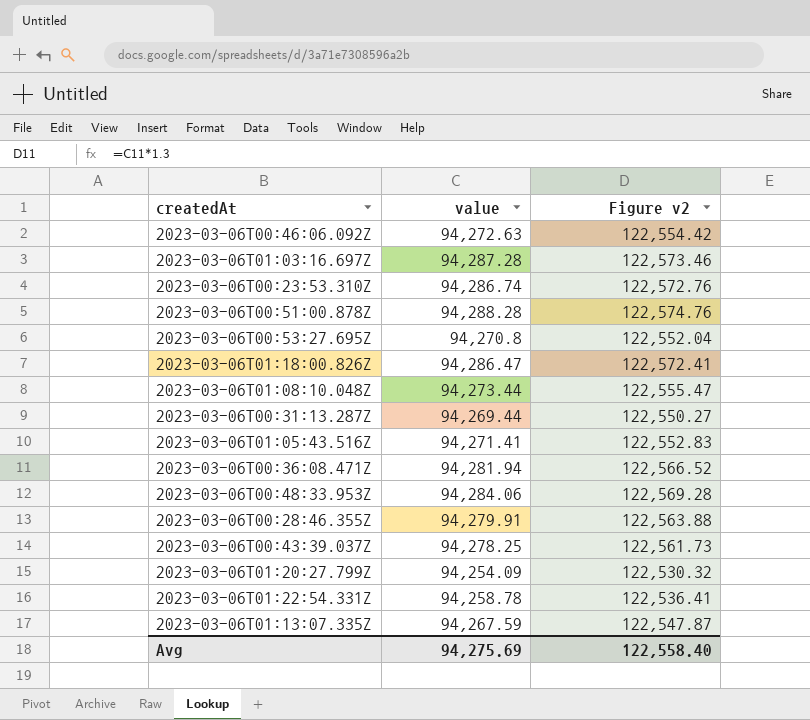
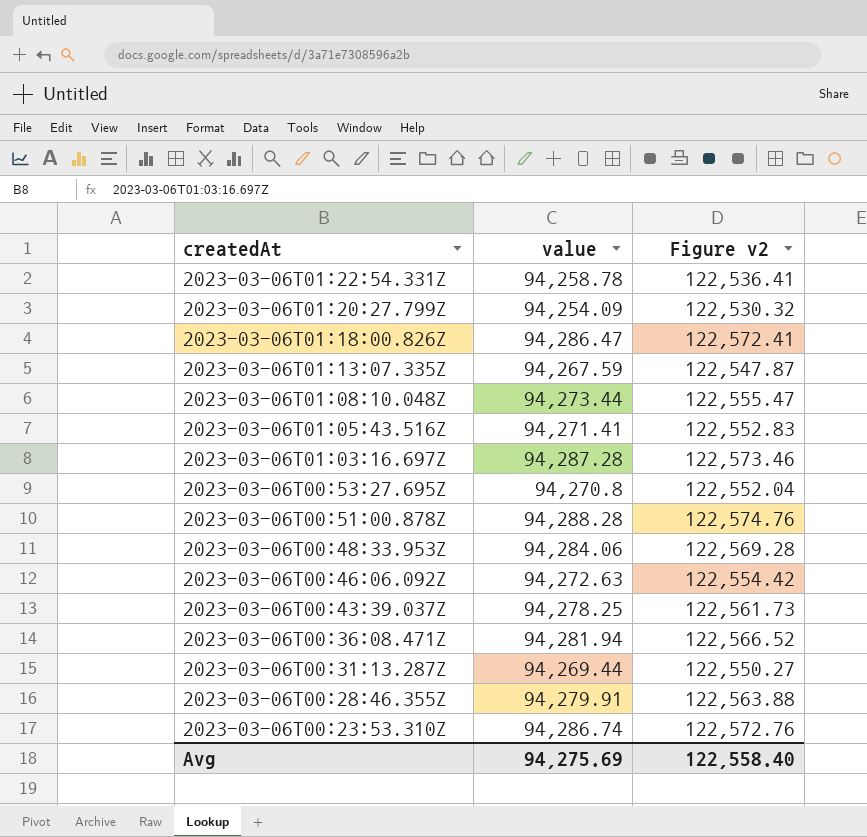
row order: none -> createdAt descending

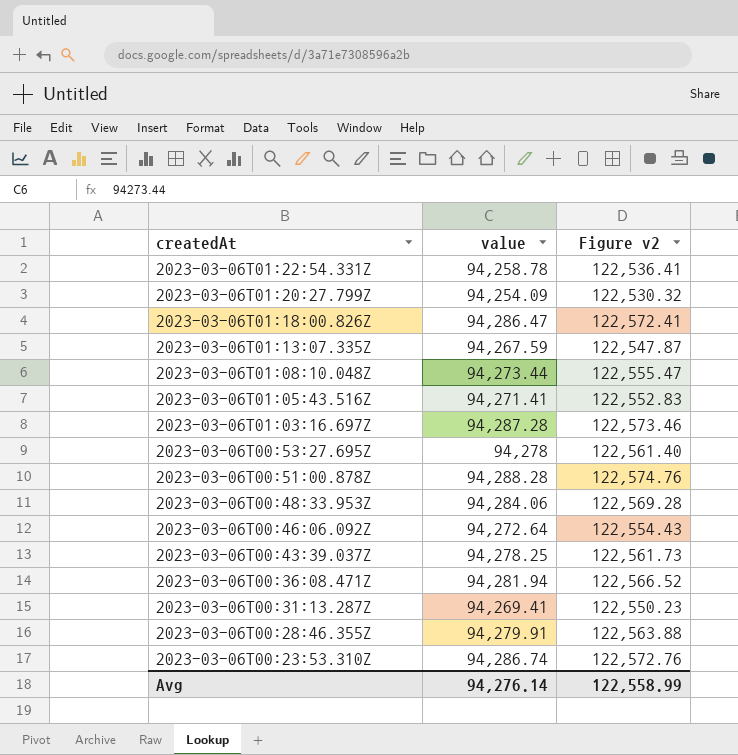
2023-03-06T00:53:27.695Z | value: 94,270.8 -> 94,278
2023-03-06T00:53:27.695Z | Figure v2: 122,552.04 -> 122,561.40
2023-03-06T00:46:06.092Z | value: 94,272.63 -> 94,272.64
2023-03-06T00:46:06.092Z | Figure v2: 122,554.42 -> 122,554.43
2023-03-06T00:31:13.287Z | value: 94,269.44 -> 94,269.41
2023-03-06T00:31:13.287Z | Figure v2: 122,550.27 -> 122,550.23
Avg | value: 94,275.69 -> 94,276.14
Avg | Figure v2: 122,558.40 -> 122,558.99

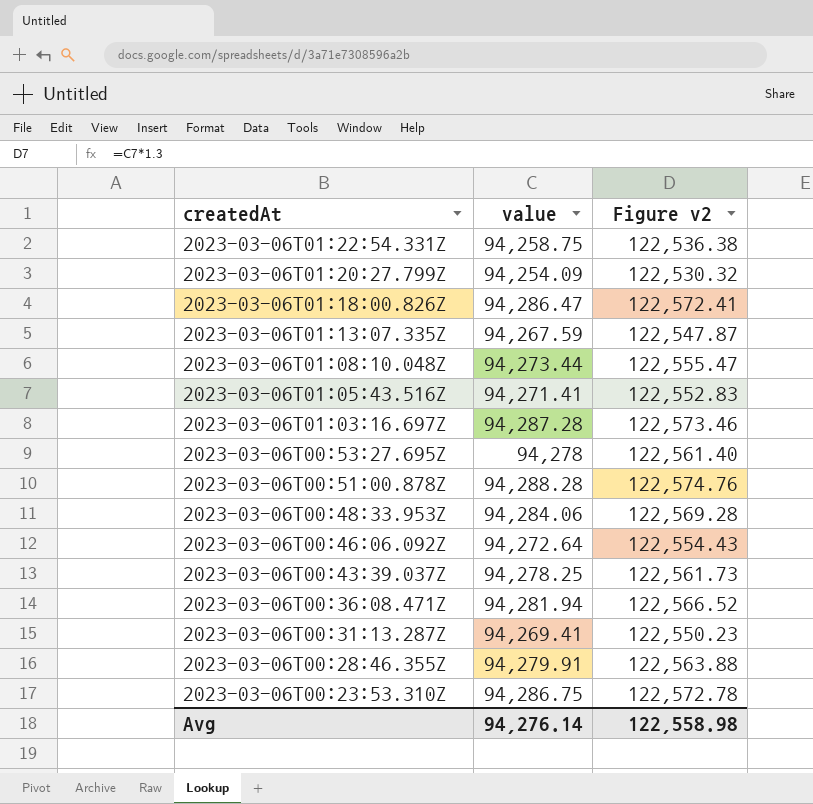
2023-03-06T01:22:54.331Z | value: 94,258.78 -> 94,258.75
2023-03-06T01:22:54.331Z | Figure v2: 122,536.41 -> 122,536.38
2023-03-06T00:23:53.310Z | value: 94,286.74 -> 94,286.75
2023-03-06T00:23:53.310Z | Figure v2: 122,572.76 -> 122,572.78
Avg | Figure v2: 122,558.99 -> 122,558.98

